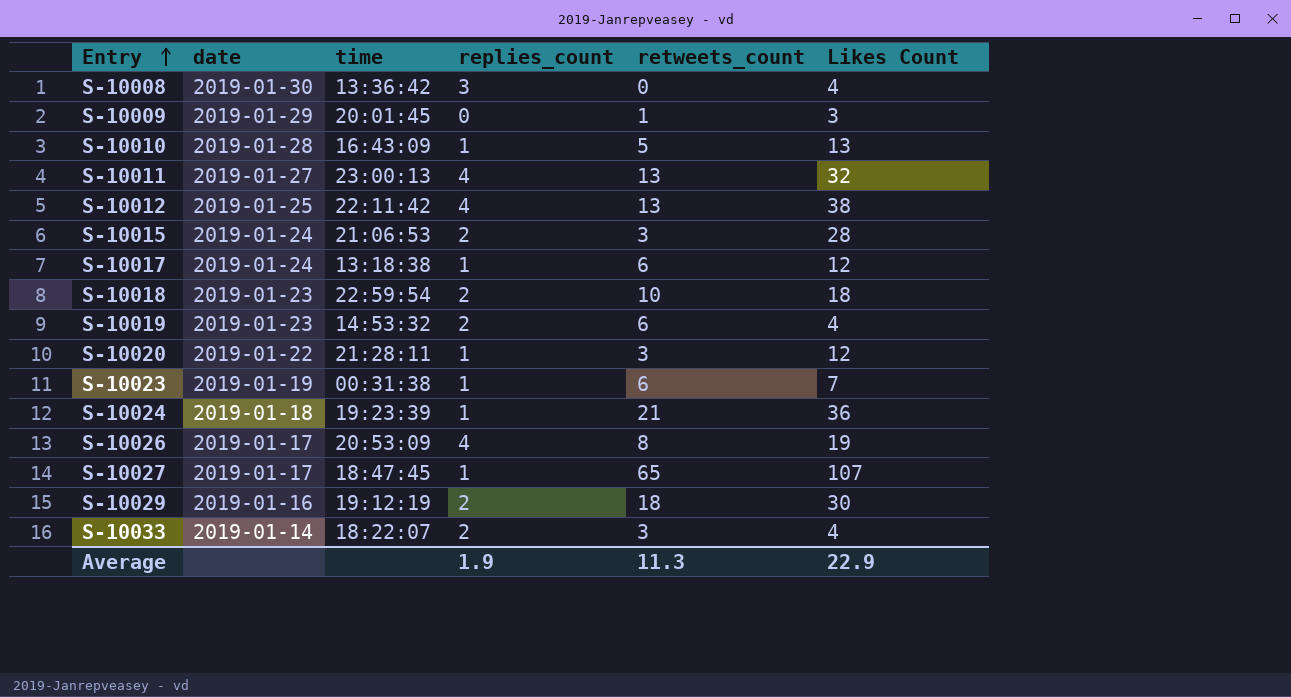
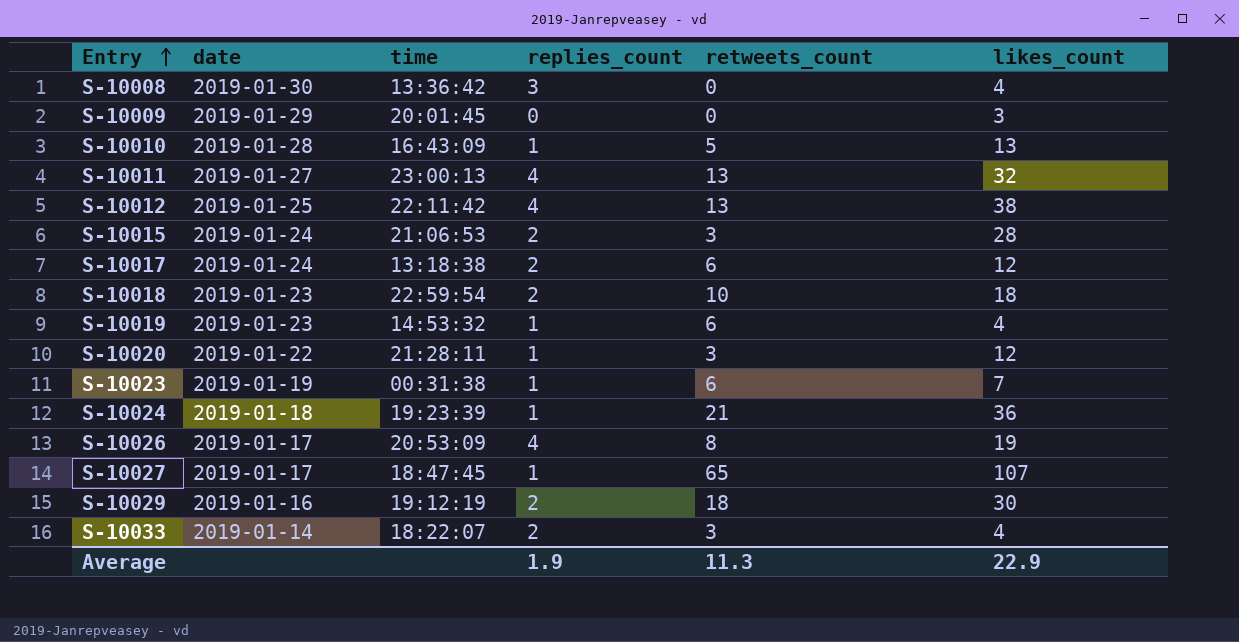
column name: Likes Count -> likes_count
S-10009 | retweets_count: 1 -> 0
S-10017 | replies_count: 1 -> 2
S-10019 | replies_count: 2 -> 1

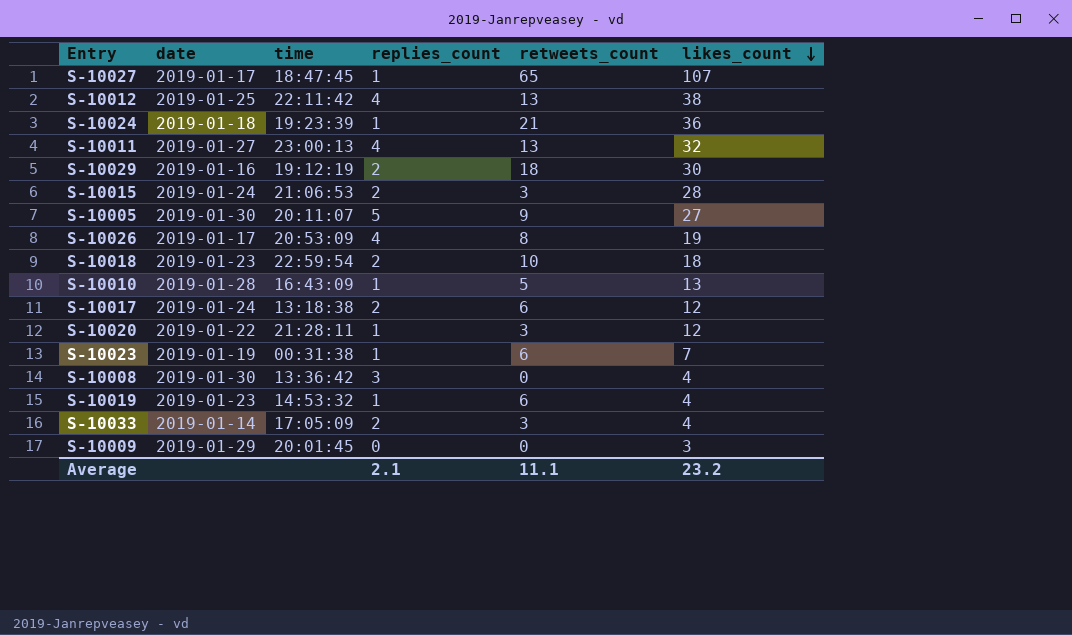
row order: Entry ascending -> likes_count descending
row S-10005: none -> 2019-01-30 | 20:11:07 | 5 | 9 | 27
S-10033 | time: 18:22:07 -> 17:05:09
Average | replies_count: 1.9 -> 2.1
Average | retweets_count: 11.3 -> 11.1
Average | likes_count: 22.9 -> 23.2

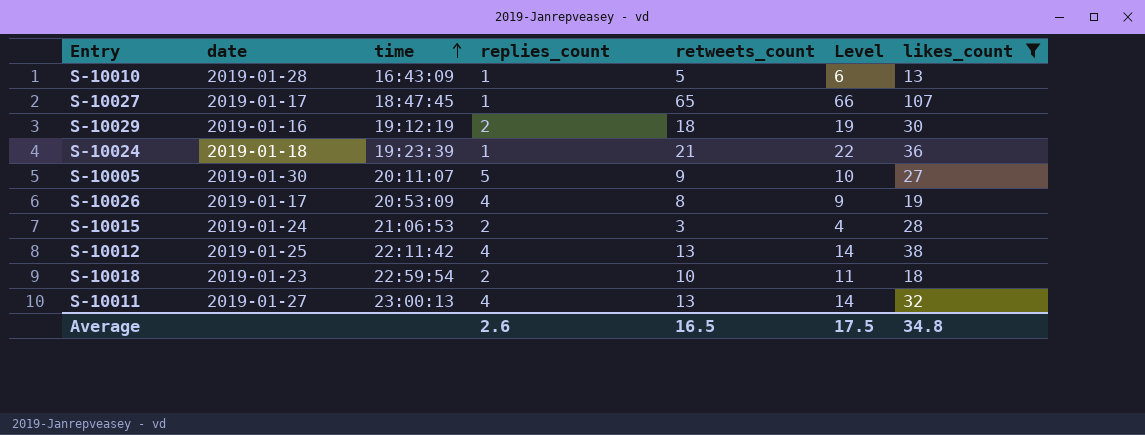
filter: none -> likes_count >= 13
row order: likes_count descending -> time ascending
column Level | formula: none -> [retweets_count] + 1
Average | replies_count: 2.1 -> 2.6
Average | retweets_count: 11.1 -> 16.5
Average | likes_count: 23.2 -> 34.8

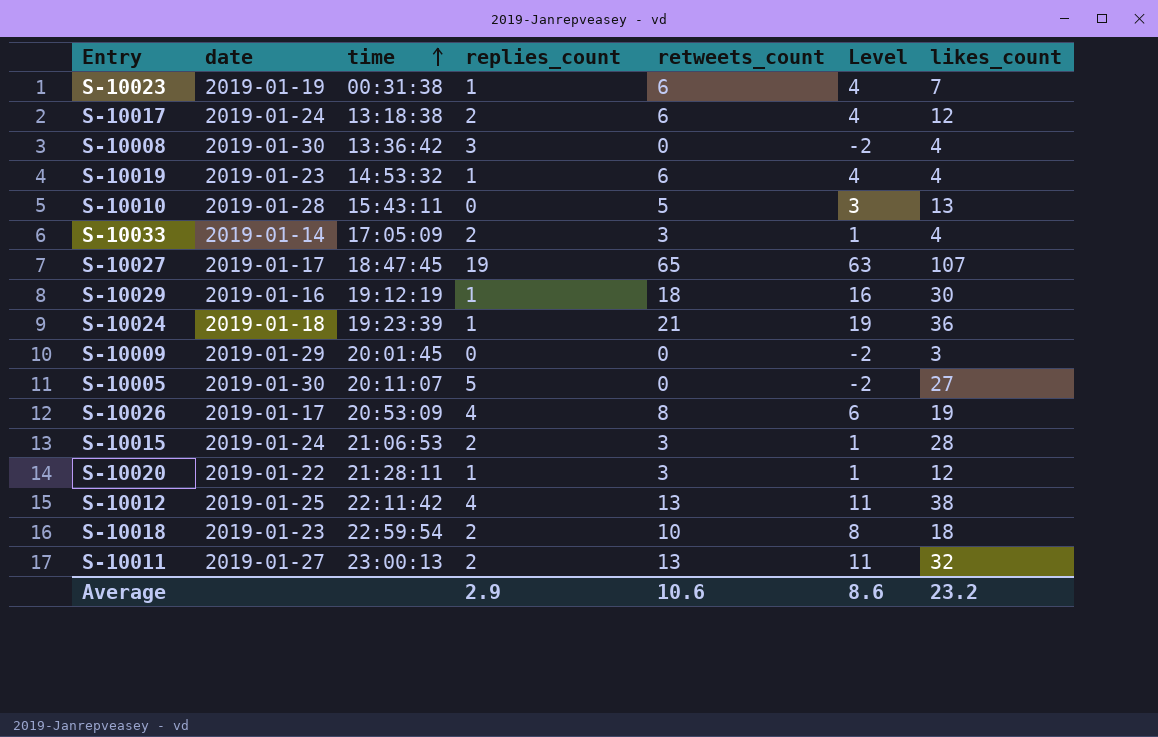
filter: likes_count >= 13 -> none
column Level | formula: [retweets_count] + 1 -> [retweets_count] - 2
S-10010 | time: 16:43:09 -> 15:43:11
S-10010 | replies_count: 1 -> 0
S-10027 | replies_count: 1 -> 19
S-10029 | replies_count: 2 -> 1
S-10005 | retweets_count: 9 -> 0
S-10011 | replies_count: 4 -> 2
Average | replies_count: 2.6 -> 2.9
Average | retweets_count: 16.5 -> 10.6
Average | Level: 17.5 -> 8.6
Average | likes_count: 34.8 -> 23.2

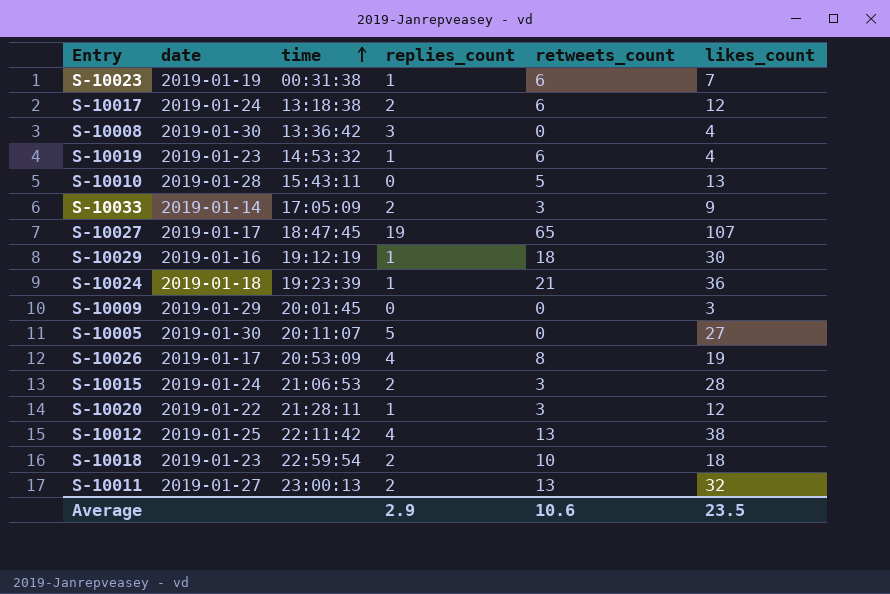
column Level | formula: [retweets_count] - 2 -> none
S-10033 | likes_count: 4 -> 9
Average | likes_count: 23.2 -> 23.5

